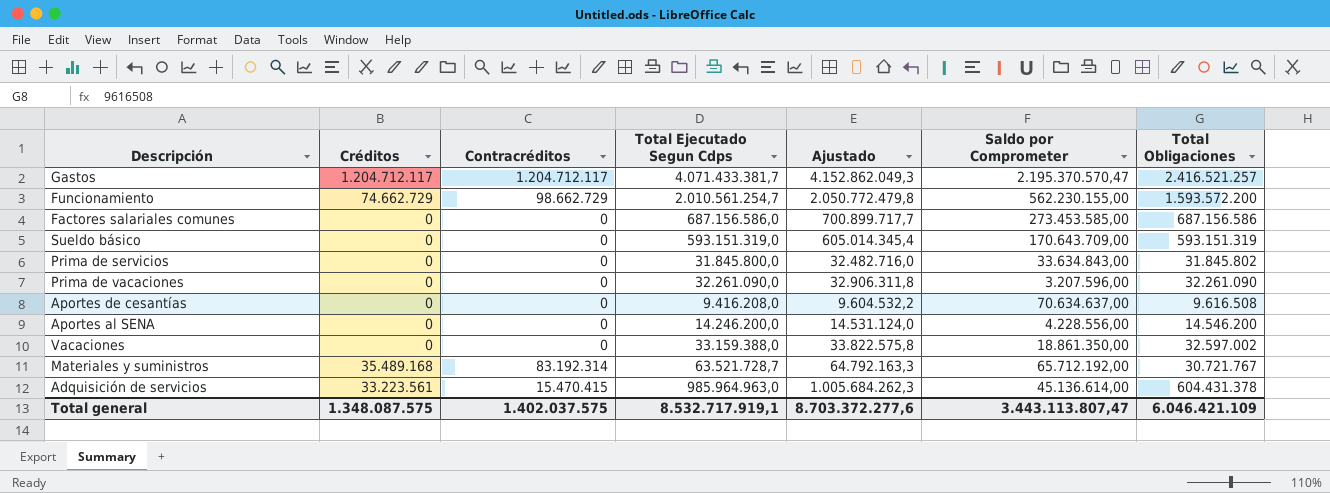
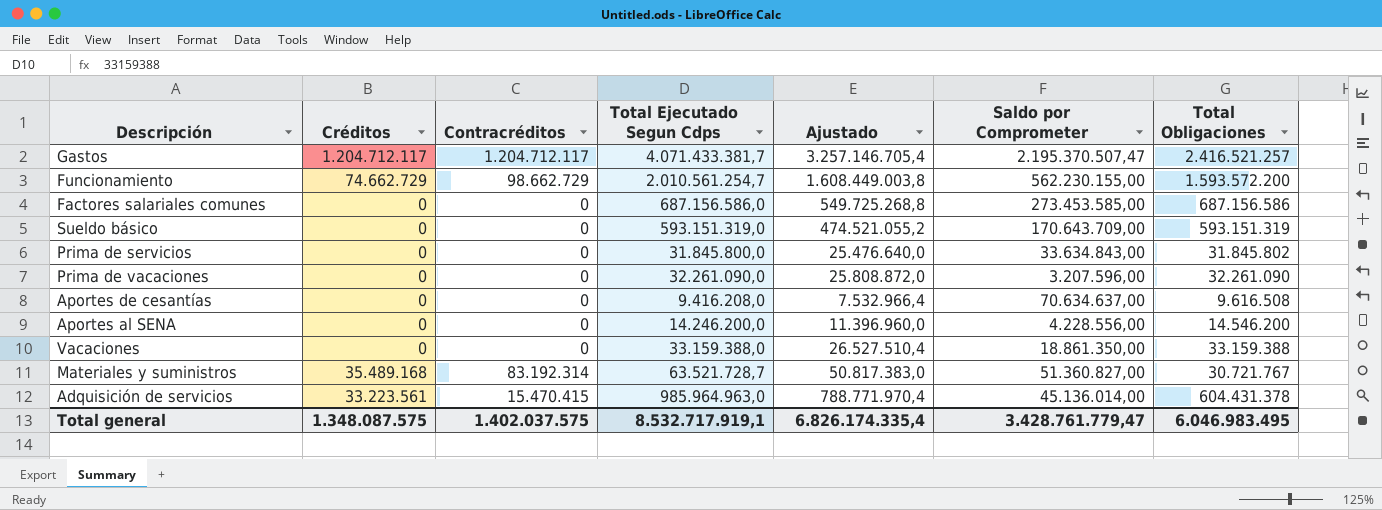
column Ajustado | formula: [Total Ejecutado Segun Cdps] * 1,02 -> [Total Ejecutado Segun Cdps] * 0,8
Gastos | Saldo por Comprometer: 2.195.370.570,47 -> 2.195.370.507,47
Vacaciones | Total Obligaciones: 32.597.002 -> 33.159.388
Materiales y suministros | Saldo por Comprometer: 65.712.192,00 -> 51.360.827,00
Adquisición de servicios | Saldo por Comprometer: 45.136.614,00 -> 45.136.014,00
Total general | Ajustado: 8.703.372.277,6 -> 6.826.174.335,4
Total general | Saldo por Comprometer: 3.443.113.807,47 -> 3.428.761.779,47
Total general | Total Obligaciones: 6.046.421.109 -> 6.046.983.495

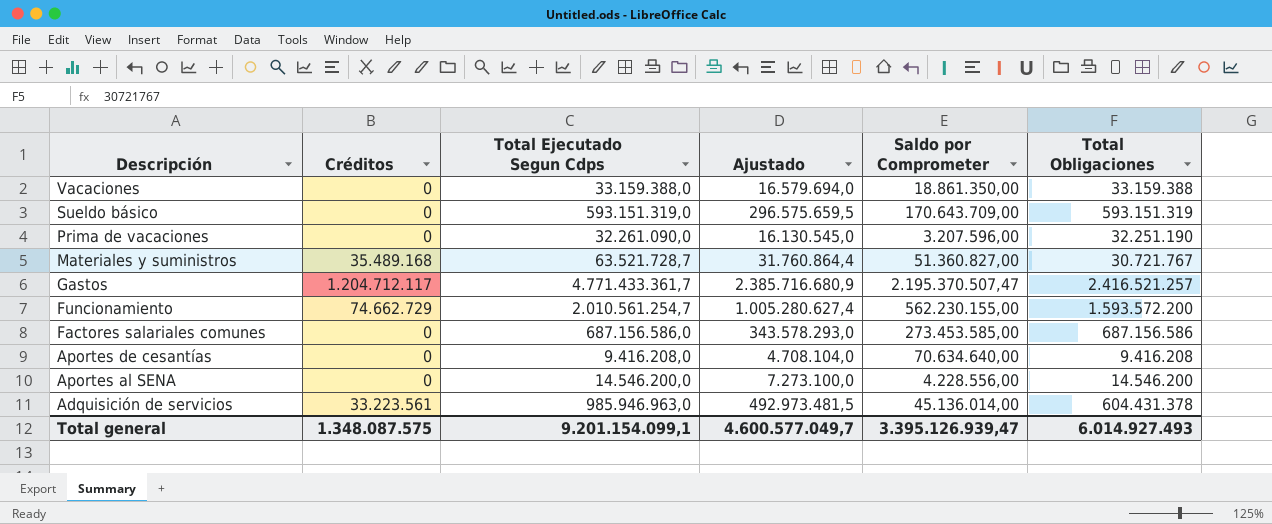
row order: none -> Descripción descending
column Contracréditos | position: 3 -> none
column Ajustado | formula: [Total Ejecutado Segun Cdps] * 0,8 -> [Total Ejecutado Segun Cdps] * 0,5
row Prima de servicios: 0 | 0 | 31.845.800,0 | 25.476.640,0 | 33.634.843,00 | 31.845.802 -> none
Prima de vacaciones | Total Obligaciones: 32.261.090 -> 32.251.190
Gastos | Total Ejecutado Segun Cdps: 4.071.433.381,7 -> 4.771.433.361,7
Aportes de cesantías | Saldo por Comprometer: 70.634.637,00 -> 70.634.640,00
Aportes de cesantías | Total Obligaciones: 9.616.508 -> 9.416.208
Aportes al SENA | Total Ejecutado Segun Cdps: 14.246.200,0 -> 14.546.200,0
Adquisición de servicios | Total Ejecutado Segun Cdps: 985.964.963,0 -> 985.946.963,0
Total general | Total Ejecutado Segun Cdps: 8.532.717.919,1 -> 9.201.154.099,1
Total general | Ajustado: 6.826.174.335,4 -> 4.600.577.049,7
Total general | Saldo por Comprometer: 3.428.761.779,47 -> 3.395.126.939,47
Total general | Total Obligaciones: 6.046.983.495 -> 6.014.927.493

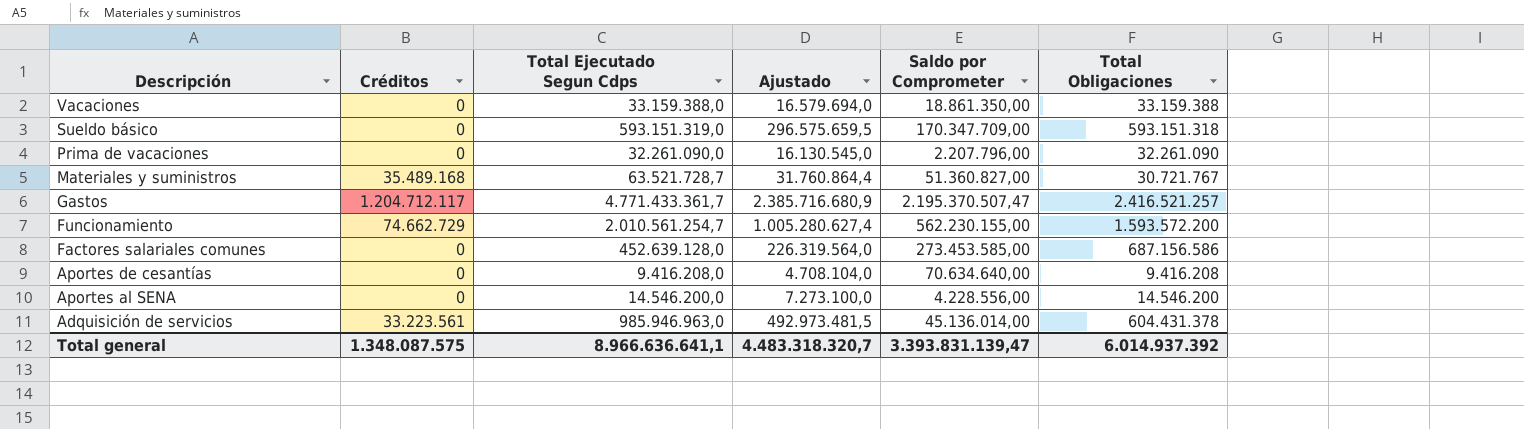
Sueldo básico | Saldo por Comprometer: 170.643.709,00 -> 170.347.709,00
Sueldo básico | Total Obligaciones: 593.151.319 -> 593.151.318
Prima de vacaciones | Saldo por Comprometer: 3.207.596,00 -> 2.207.796,00
Prima de vacaciones | Total Obligaciones: 32.251.190 -> 32.261.090
Factores salariales comunes | Total Ejecutado Segun Cdps: 687.156.586,0 -> 452.639.128,0
Factores salariales comunes | Ajustado: 343.578.293,0 -> 226.319.564,0
Total general | Total Ejecutado Segun Cdps: 9.201.154.099,1 -> 8.966.636.641,1
Total general | Ajustado: 4.600.577.049,7 -> 4.483.318.320,7
Total general | Saldo por Comprometer: 3.395.126.939,47 -> 3.393.831.139,47
Total general | Total Obligaciones: 6.014.927.493 -> 6.014.937.392

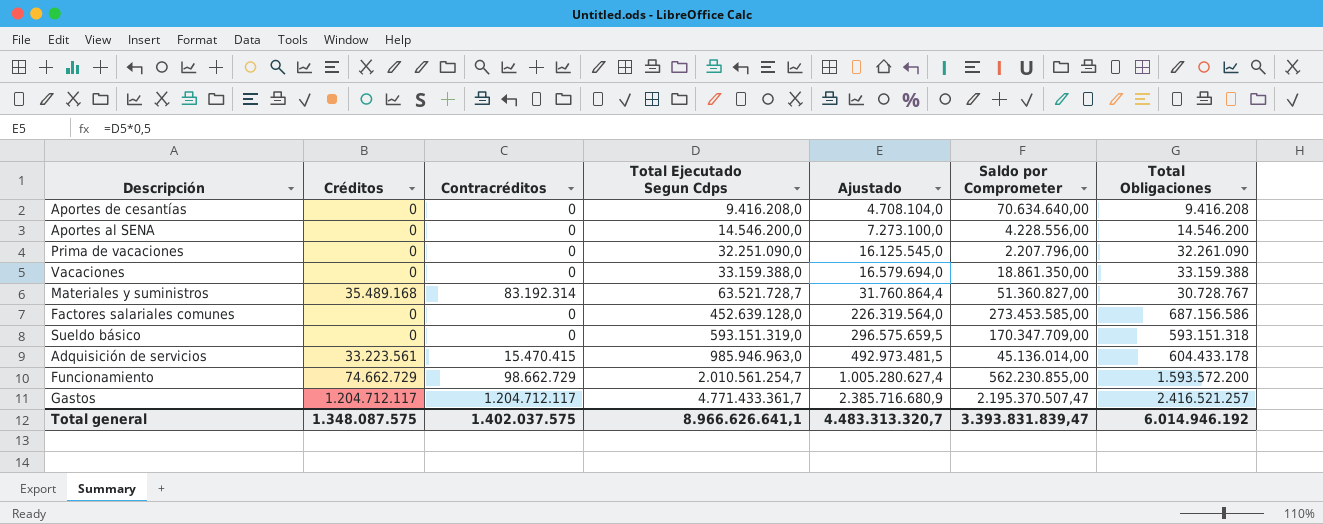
row order: Descripción descending -> Total Ejecutado Segun Cdps ascending
column Contracréditos | position: none -> 3
Prima de vacaciones | Total Ejecutado Segun Cdps: 32.261.090,0 -> 32.251.090,0
Prima de vacaciones | Ajustado: 16.130.545,0 -> 16.125.545,0
Materiales y suministros | Total Obligaciones: 30.721.767 -> 30.728.767
Adquisición de servicios | Total Obligaciones: 604.431.378 -> 604.433.178
Funcionamiento | Saldo por Comprometer: 562.230.155,00 -> 562.230.855,00
Total general | Total Ejecutado Segun Cdps: 8.966.636.641,1 -> 8.966.626.641,1
Total general | Ajustado: 4.483.318.320,7 -> 4.483.313.320,7
Total general | Saldo por Comprometer: 3.393.831.139,47 -> 3.393.831.839,47
Total general | Total Obligaciones: 6.014.937.392 -> 6.014.946.192

